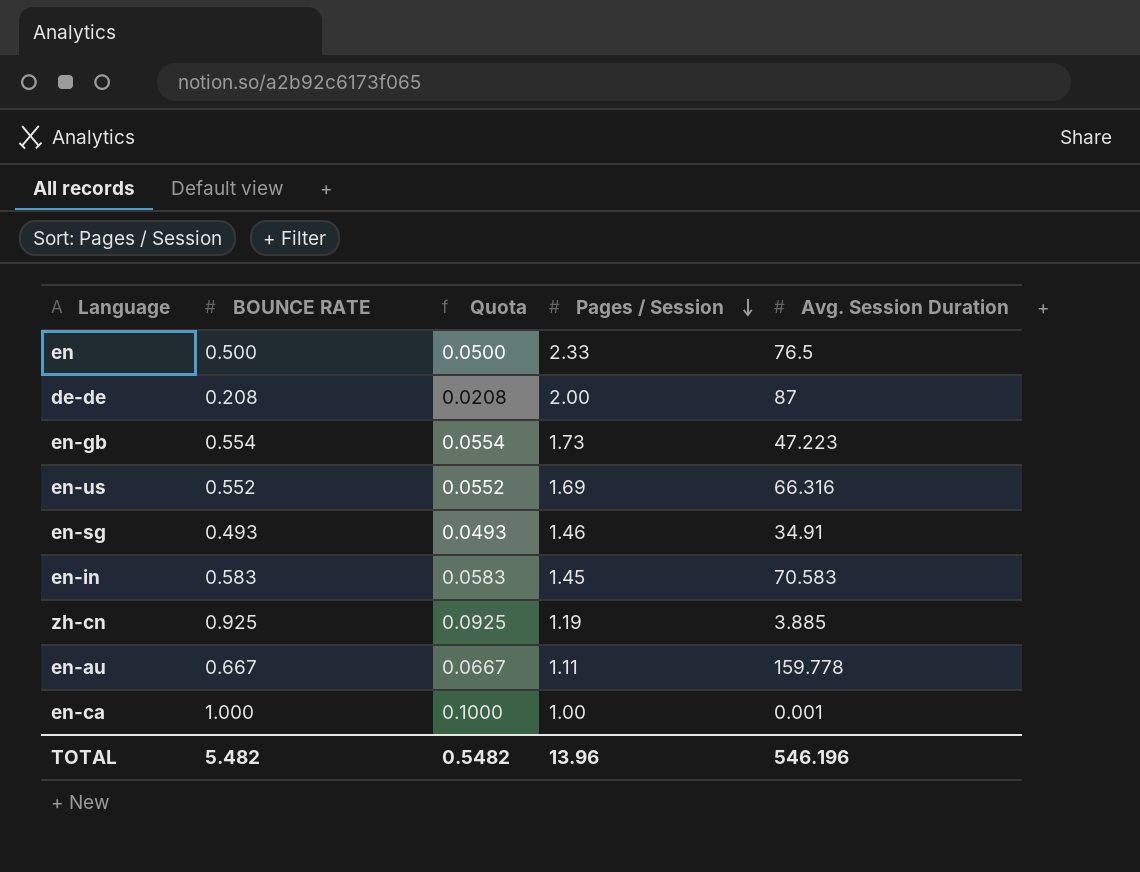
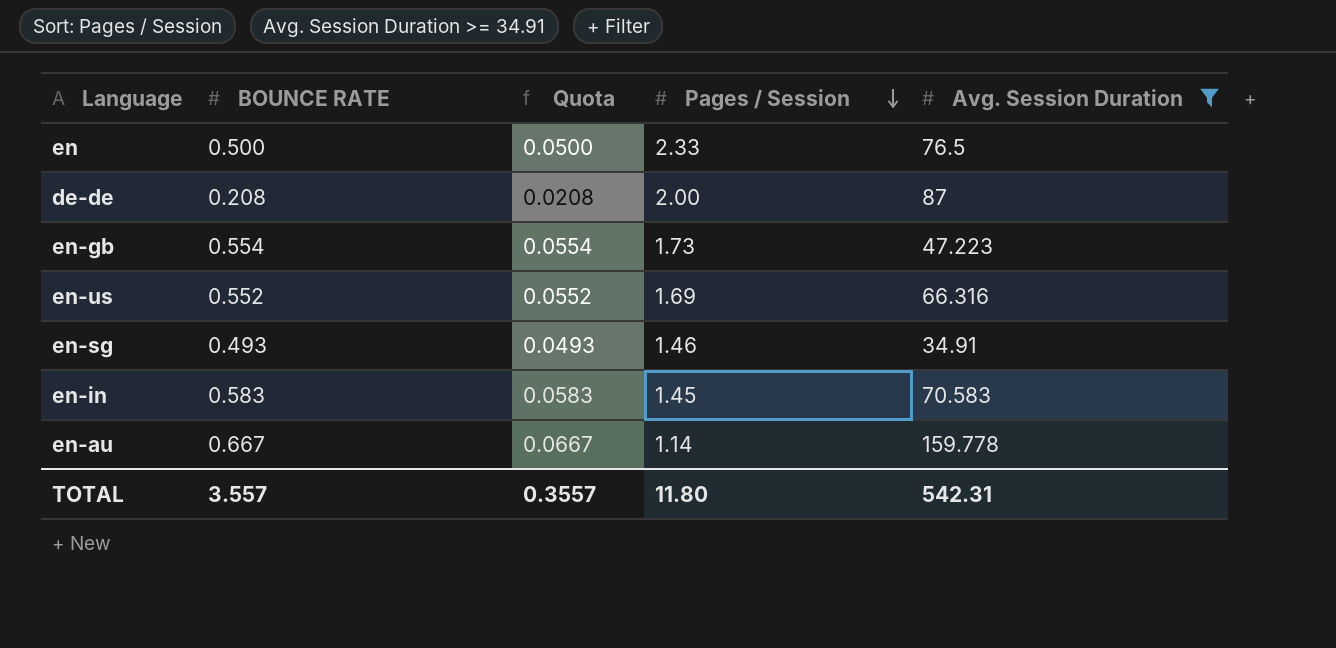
filter: none -> Avg. Session Duration >= 34.91
en-au | Pages / Session: 1.11 -> 1.14
TOTAL | BOUNCE RATE: 5.482 -> 3.557
TOTAL | Quota: 0.5482 -> 0.3557
TOTAL | Pages / Session: 13.96 -> 11.80
TOTAL | Avg. Session Duration: 546.196 -> 542.31

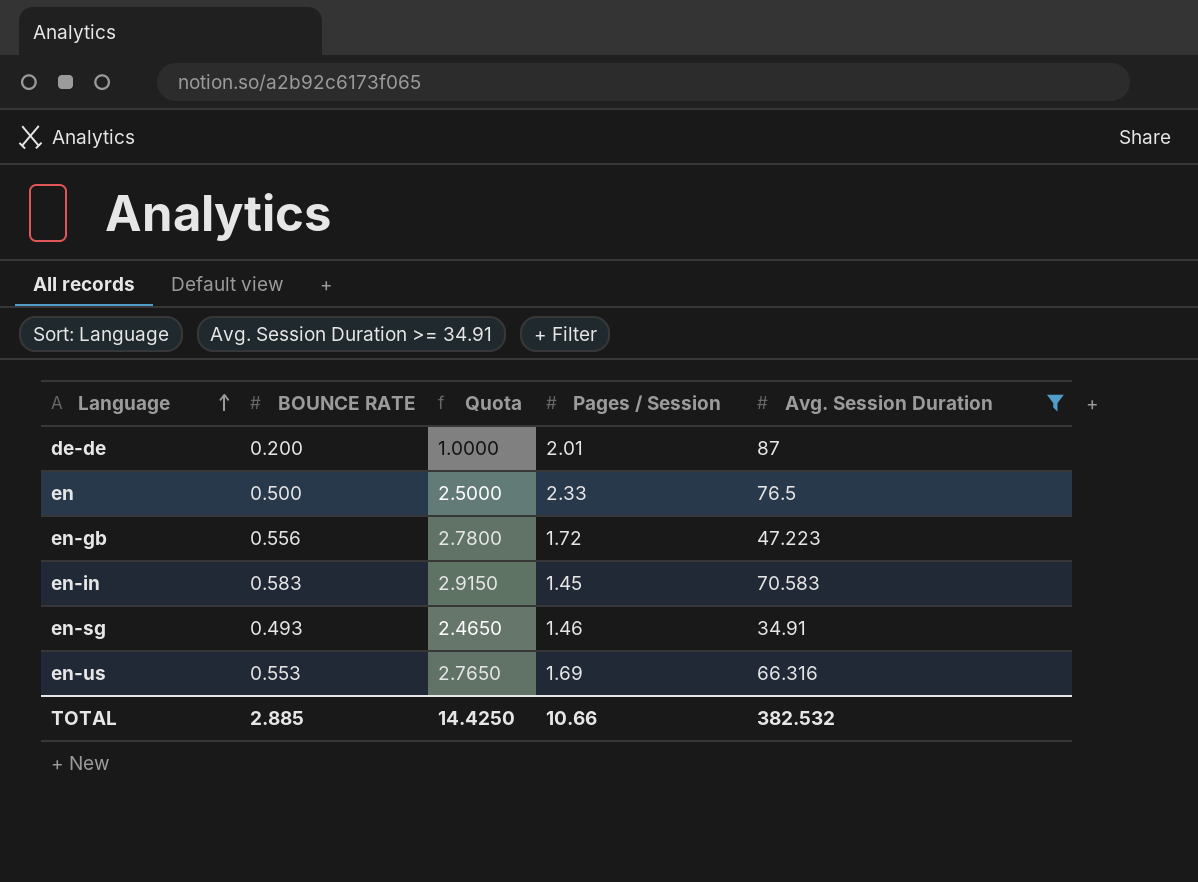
row order: Pages / Session descending -> Language ascending
column Quota | formula: [BOUNCE RATE] * 0.1 -> [BOUNCE RATE] * 5
row en-au: 0.667 | 0.0667 | 1.14 | 159.778 -> none
de-de | BOUNCE RATE: 0.208 -> 0.200
de-de | Pages / Session: 2.00 -> 2.01
en-gb | BOUNCE RATE: 0.554 -> 0.556
en-gb | Pages / Session: 1.73 -> 1.72
en-us | BOUNCE RATE: 0.552 -> 0.553
TOTAL | BOUNCE RATE: 3.557 -> 2.885
TOTAL | Quota: 0.3557 -> 14.4250
TOTAL | Pages / Session: 11.80 -> 10.66
TOTAL | Avg. Session Duration: 542.31 -> 382.532

